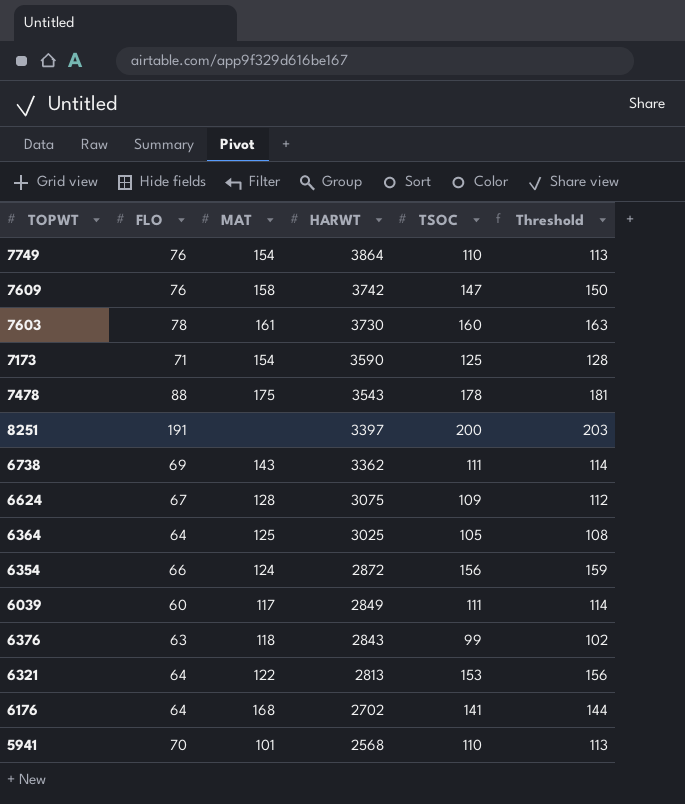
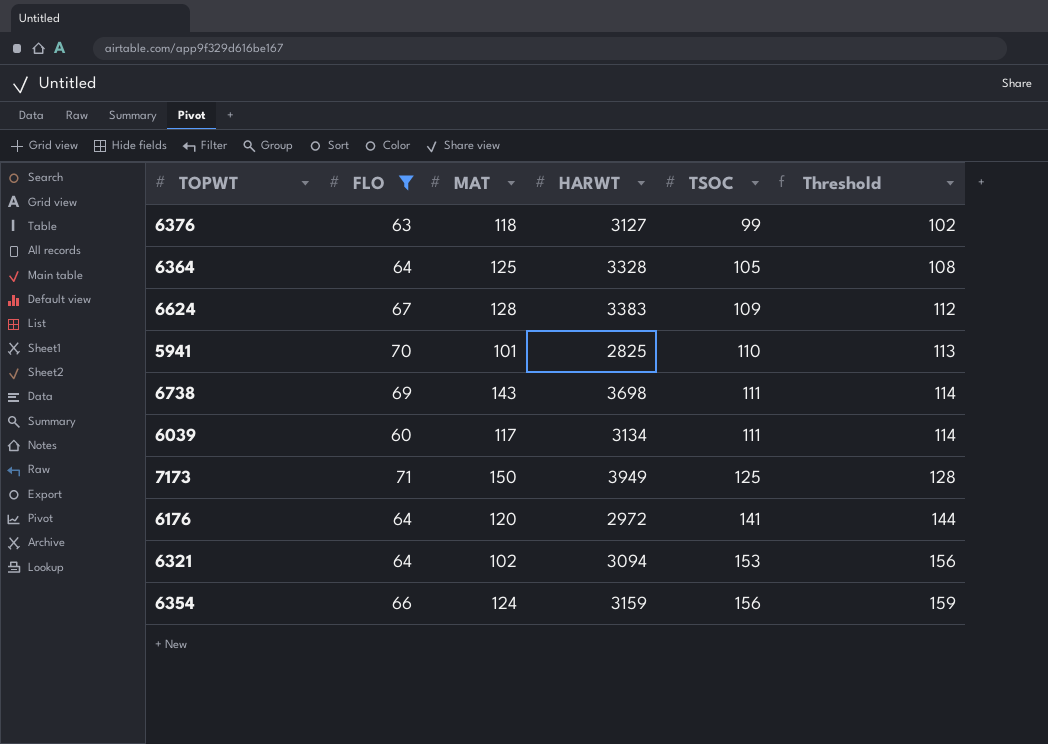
filter: none -> FLO <= 71
row order: HARWT descending -> TSOC ascending
6376 | HARWT: 2843 -> 3127
6364 | HARWT: 3025 -> 3328
6624 | HARWT: 3075 -> 3383
5941 | HARWT: 2568 -> 2825
6738 | HARWT: 3362 -> 3698
6039 | HARWT: 2849 -> 3134
7173 | MAT: 154 -> 150
7173 | HARWT: 3590 -> 3949
6176 | MAT: 168 -> 120
6176 | HARWT: 2702 -> 2972
6321 | MAT: 122 -> 102
6321 | HARWT: 2813 -> 3094
6354 | HARWT: 2872 -> 3159

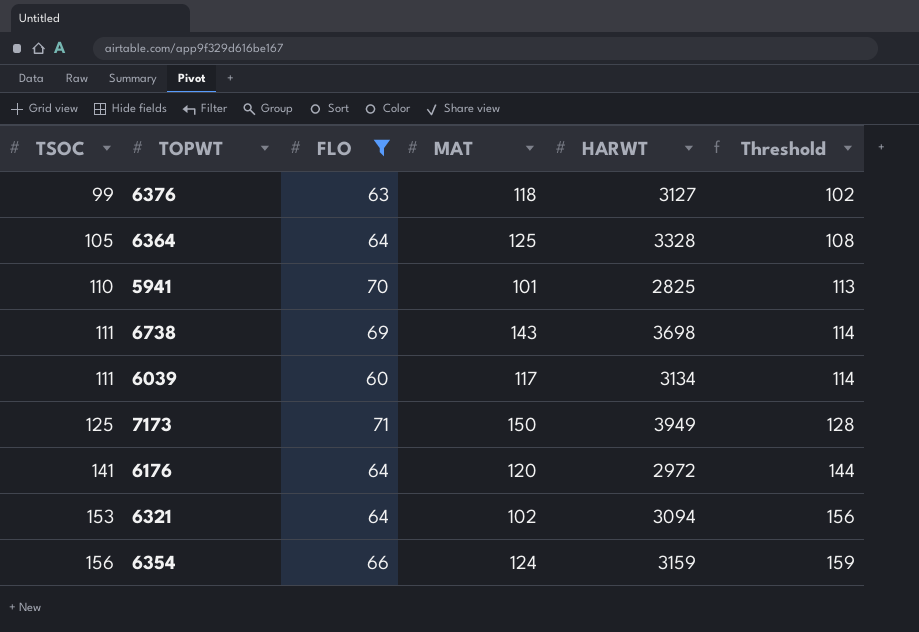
column TSOC | position: 5 -> 1
row 6624: 67 | 128 | 3383 | 109 | 112 -> none

